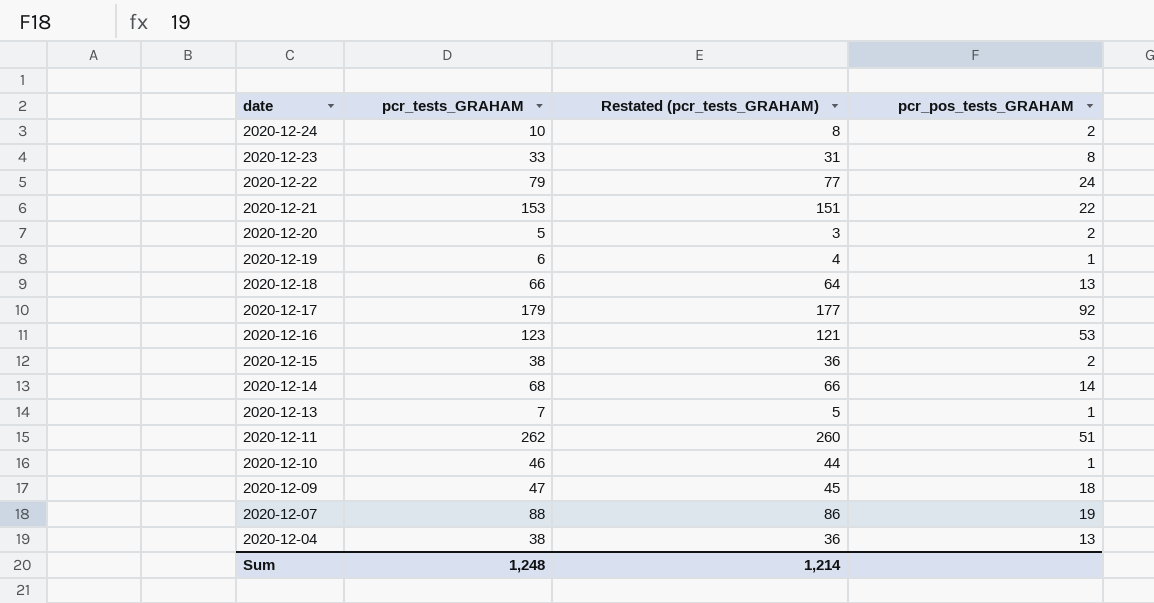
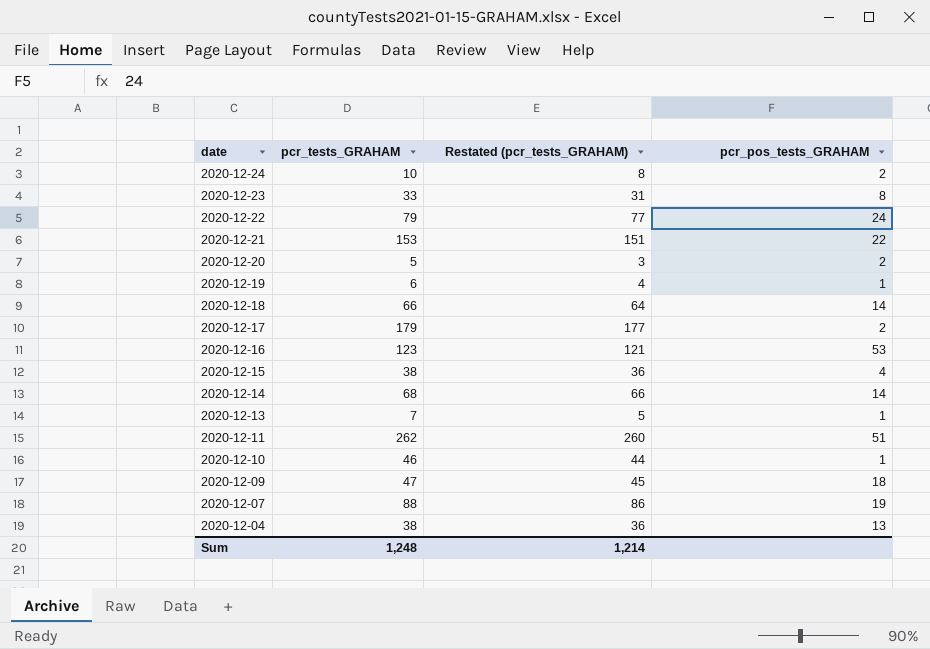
2020-12-18 | pcr_pos_tests_GRAHAM: 13 -> 14
2020-12-17 | pcr_pos_tests_GRAHAM: 92 -> 2
2020-12-15 | pcr_pos_tests_GRAHAM: 2 -> 4

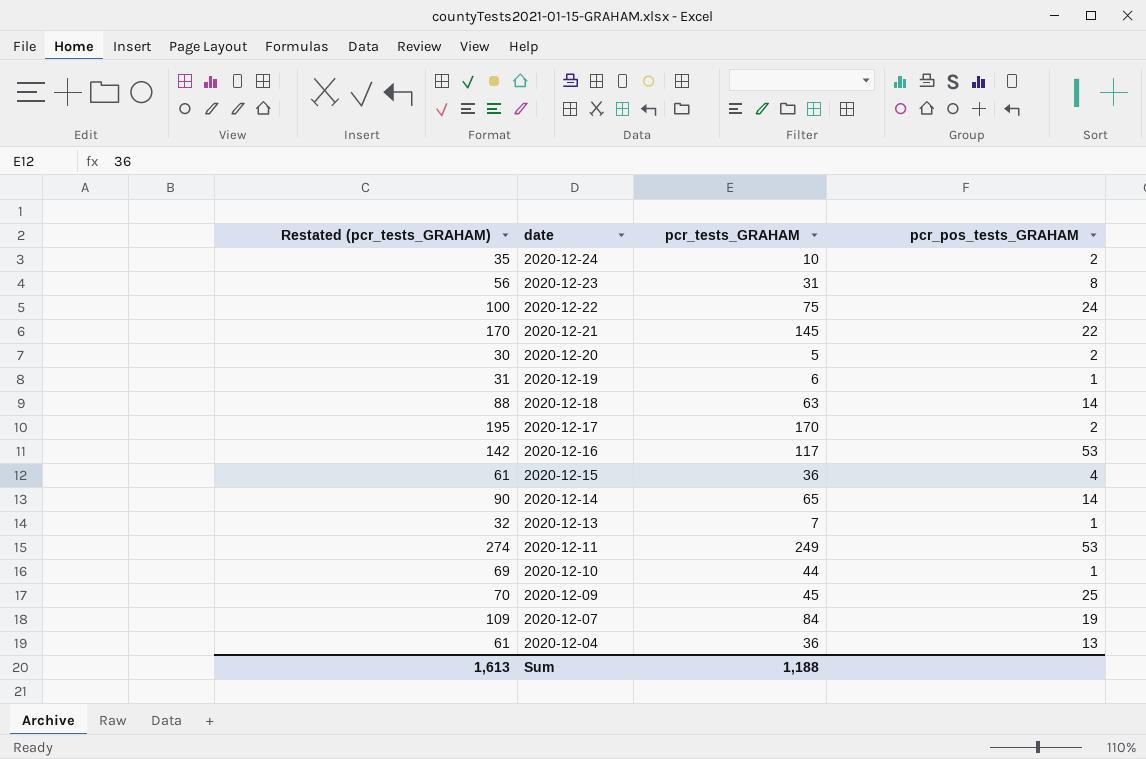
column Restated (pcr_tests_GRAHAM) | formula: [pcr_tests_GRAHAM] - 2 -> [pcr_tests_GRAHAM] + 25
column Restated (pcr_tests_GRAHAM) | position: 3 -> 1
2020-12-23 | pcr_tests_GRAHAM: 33 -> 31
2020-12-22 | pcr_tests_GRAHAM: 79 -> 75
2020-12-21 | pcr_tests_GRAHAM: 153 -> 145
2020-12-18 | pcr_tests_GRAHAM: 66 -> 63
2020-12-17 | pcr_tests_GRAHAM: 179 -> 170
2020-12-16 | pcr_tests_GRAHAM: 123 -> 117
2020-12-15 | pcr_tests_GRAHAM: 38 -> 36
2020-12-14 | pcr_tests_GRAHAM: 68 -> 65
2020-12-11 | pcr_tests_GRAHAM: 262 -> 249
2020-12-11 | pcr_pos_tests_GRAHAM: 51 -> 53
2020-12-10 | pcr_tests_GRAHAM: 46 -> 44
2020-12-09 | pcr_tests_GRAHAM: 47 -> 45
2020-12-09 | pcr_pos_tests_GRAHAM: 18 -> 25
2020-12-07 | pcr_tests_GRAHAM: 88 -> 84
2020-12-04 | pcr_tests_GRAHAM: 38 -> 36
Sum | Restated (pcr_tests_GRAHAM): 1,214 -> 1,613
Sum | pcr_tests_GRAHAM: 1,248 -> 1,188

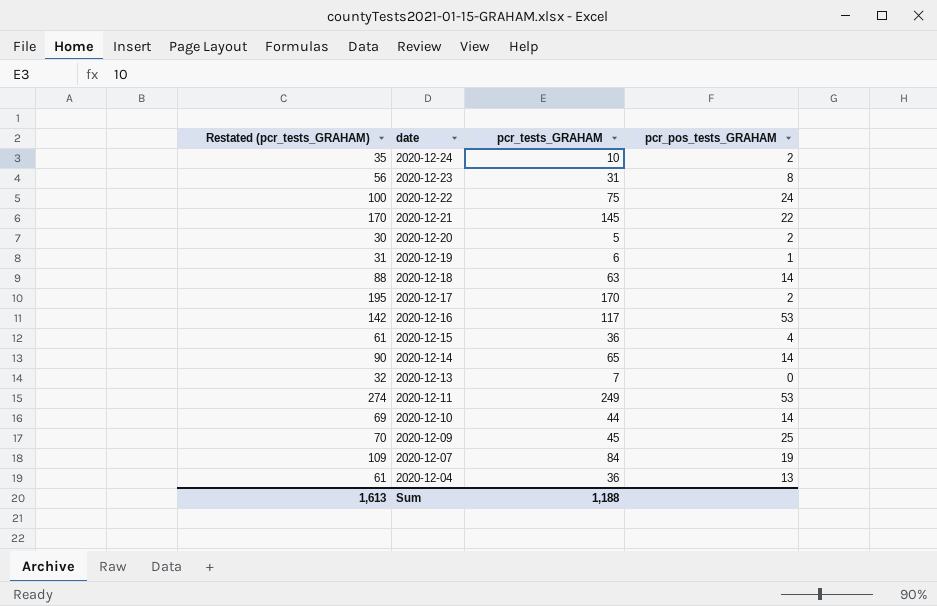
2020-12-13 | pcr_pos_tests_GRAHAM: 1 -> 0
2020-12-10 | pcr_pos_tests_GRAHAM: 1 -> 14

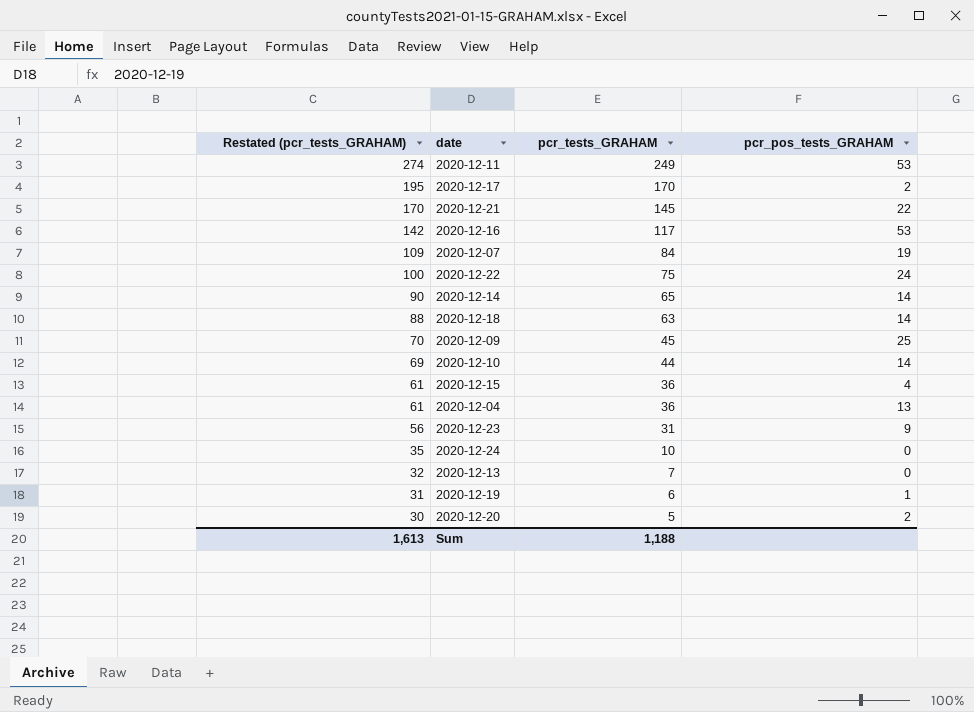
row order: date descending -> Restated (pcr_tests_GRAHAM) descending
2020-12-23 | pcr_pos_tests_GRAHAM: 8 -> 9
2020-12-24 | pcr_pos_tests_GRAHAM: 2 -> 0

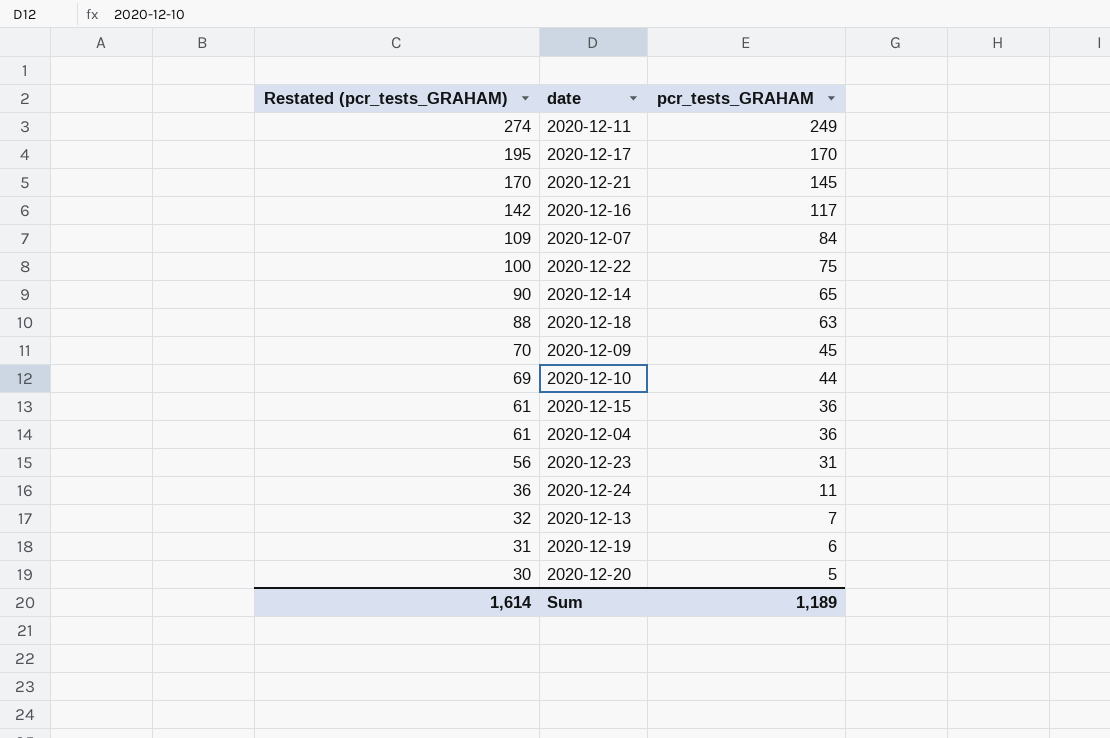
column pcr_pos_tests_GRAHAM | position: 4 -> none
2020-12-24 | Restated (pcr_tests_GRAHAM): 35 -> 36
2020-12-24 | pcr_tests_GRAHAM: 10 -> 11
Sum | Restated (pcr_tests_GRAHAM): 1,613 -> 1,614
Sum | pcr_tests_GRAHAM: 1,188 -> 1,189

